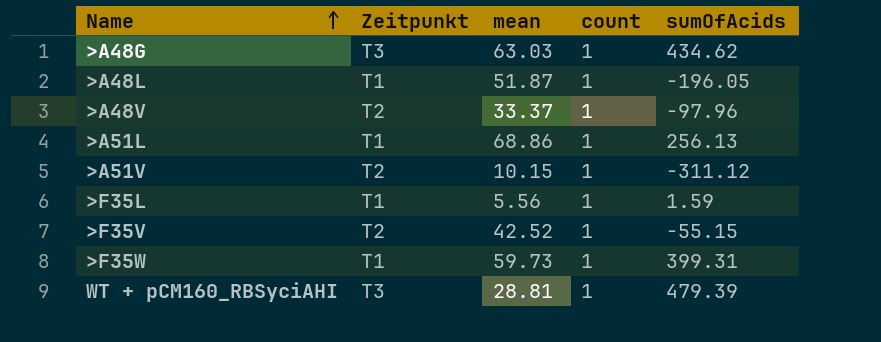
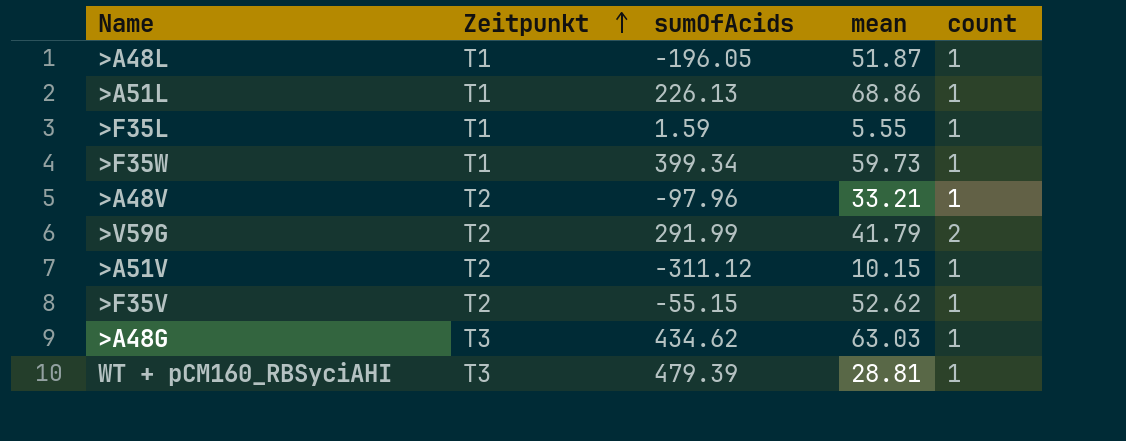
row order: Name ascending -> Zeitpunkt ascending
column sumOfAcids | position: 5 -> 3
>A51L | sumOfAcids: 256.13 -> 226.13
>F35L | mean: 5.56 -> 5.55
>F35W | sumOfAcids: 399.31 -> 399.34
>A48V | mean: 33.37 -> 33.21
row >V59G: none -> T2 | 291.99 | 41.79 | 2
>F35V | mean: 42.52 -> 52.62

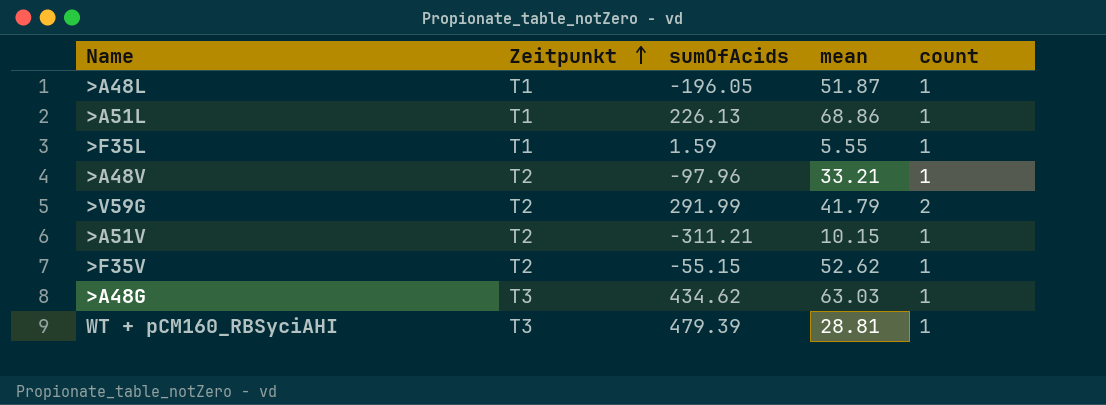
row >F35W: T1 | 399.34 | 59.73 | 1 -> none
>A51V | sumOfAcids: -311.12 -> -311.21

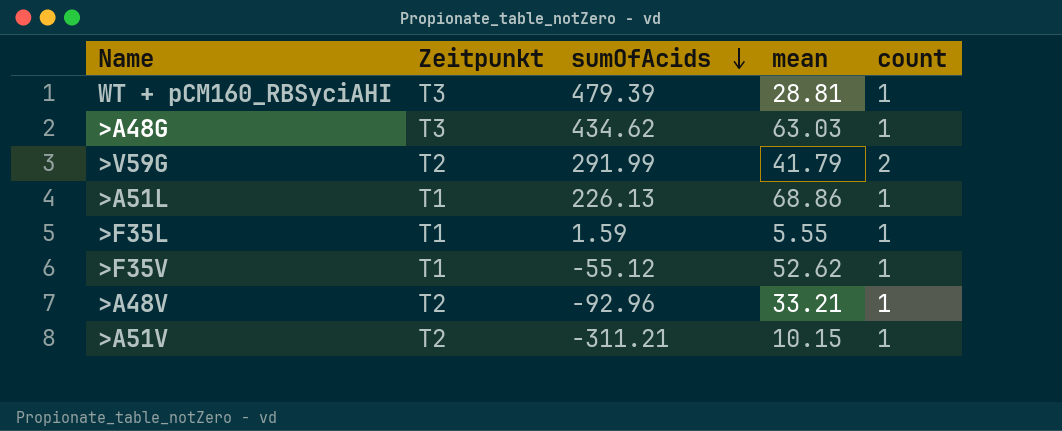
row order: Zeitpunkt ascending -> sumOfAcids descending
row >A48L: T1 | -196.05 | 51.87 | 1 -> none
>F35V | Zeitpunkt: T2 -> T1
>F35V | sumOfAcids: -55.15 -> -55.12
>A48V | sumOfAcids: -97.96 -> -92.96

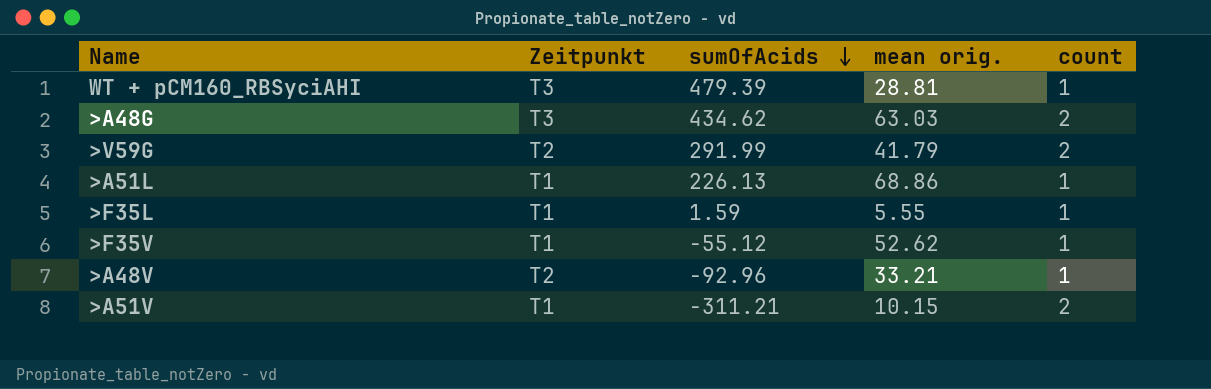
column name: mean -> mean orig.
>A48G | count: 1 -> 2
>A51V | Zeitpunkt: T2 -> T1
>A51V | count: 1 -> 2

